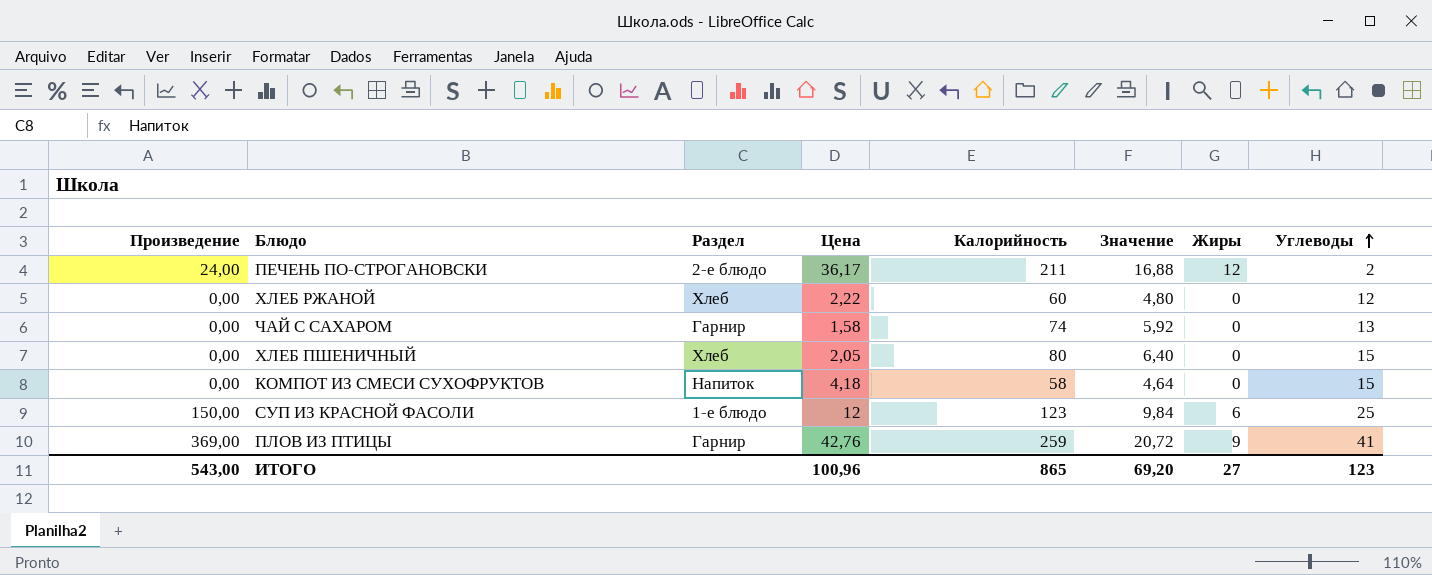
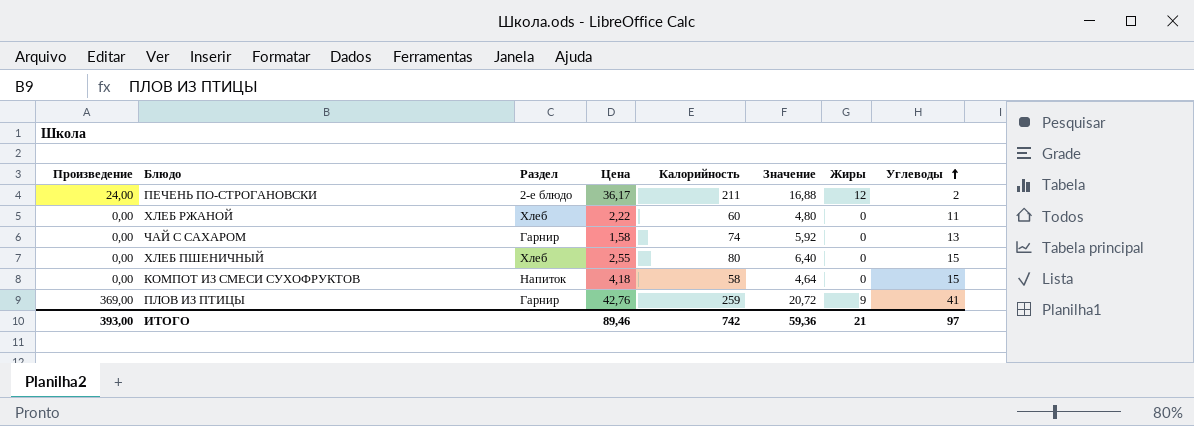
row СУП ИЗ КРАСНОЙ ФАСОЛИ: 150,00 | 1-е блюдо | 12 | 123 | 9,84 | 6 | 25 -> none
ХЛЕБ РЖАНОЙ | Углеводы: 12 -> 11
ХЛЕБ ПШЕНИЧНЫЙ | Цена: 2,05 -> 2,55
ИТОГО | Произведение: 543,00 -> 393,00
ИТОГО | Цена: 100,96 -> 89,46
ИТОГО | Калорийность: 865 -> 742
ИТОГО | Значение: 69,20 -> 59,36
ИТОГО | Жиры: 27 -> 21
ИТОГО | Углеводы: 123 -> 97

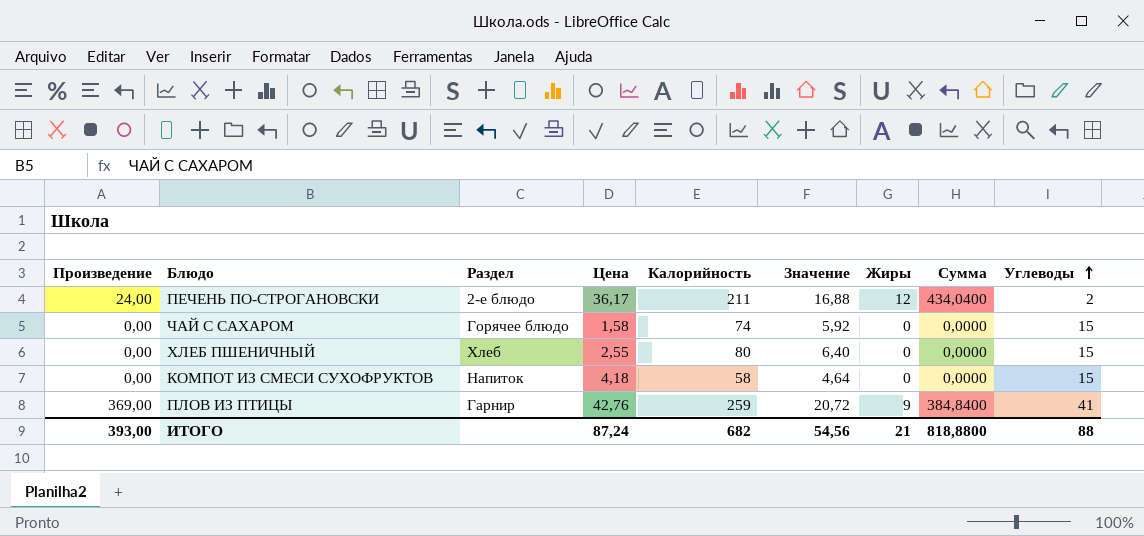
column Сумма | formula: none -> [Цена] * [Жиры]
row ХЛЕБ РЖАНОЙ: 0,00 | Хлеб | 2,22 | 60 | 4,80 | 0 | 11 -> none
ЧАЙ С САХАРОМ | Раздел: Гарнир -> Горячее блюдо
ЧАЙ С САХАРОМ | Углеводы: 13 -> 15
ИТОГО | Цена: 89,46 -> 87,24
ИТОГО | Калорийность: 742 -> 682
ИТОГО | Значение: 59,36 -> 54,56
ИТОГО | Углеводы: 97 -> 88

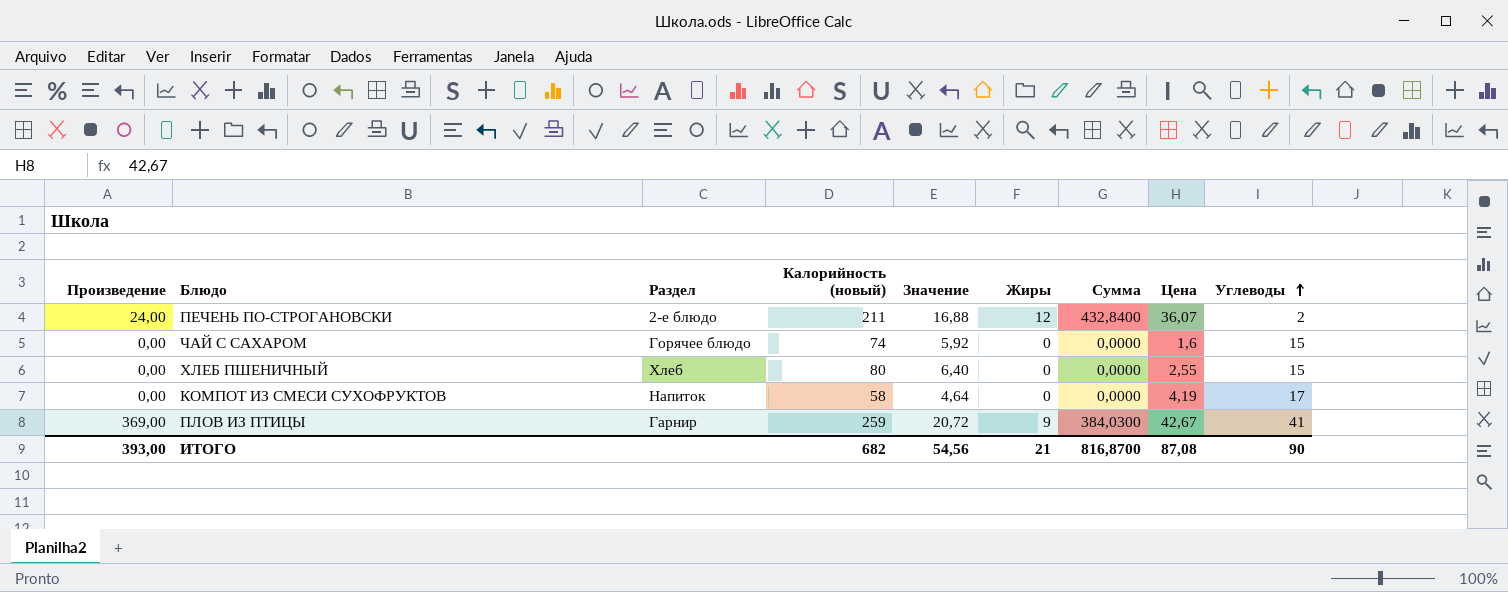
column name: Калорийность -> Калорийность (новый)
column Цена | position: 4 -> 8
ПЕЧЕНЬ ПО-СТРОГАНОВСКИ | Сумма: 434,0400 -> 432,8400
ПЕЧЕНЬ ПО-СТРОГАНОВСКИ | Цена: 36,17 -> 36,07
ЧАЙ С САХАРОМ | Цена: 1,58 -> 1,6
КОМПОТ ИЗ СМЕСИ СУХОФРУКТОВ | Цена: 4,18 -> 4,19
КОМПОТ ИЗ СМЕСИ СУХОФРУКТОВ | Углеводы: 15 -> 17
ПЛОВ ИЗ ПТИЦЫ | Сумма: 384,8400 -> 384,0300
ПЛОВ ИЗ ПТИЦЫ | Цена: 42,76 -> 42,67
ИТОГО | Сумма: 818,8800 -> 816,8700
ИТОГО | Цена: 87,24 -> 87,08
ИТОГО | Углеводы: 88 -> 90

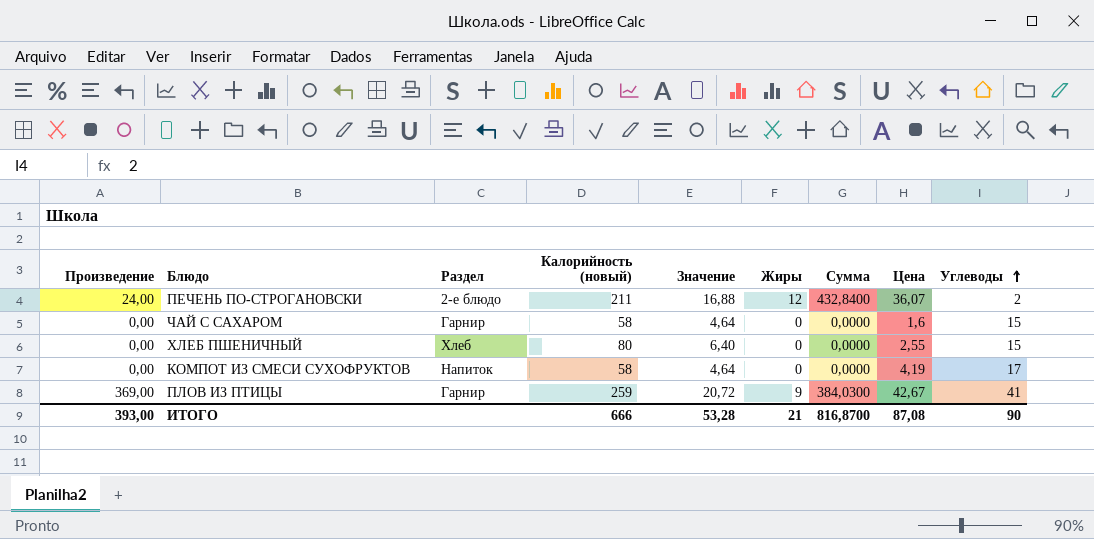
ЧАЙ С САХАРОМ | Раздел: Горячее блюдо -> Гарнир
ЧАЙ С САХАРОМ | Калорийность (новый): 74 -> 58
ЧАЙ С САХАРОМ | Значение: 5,92 -> 4,64
ИТОГО | Калорийность (новый): 682 -> 666
ИТОГО | Значение: 54,56 -> 53,28

